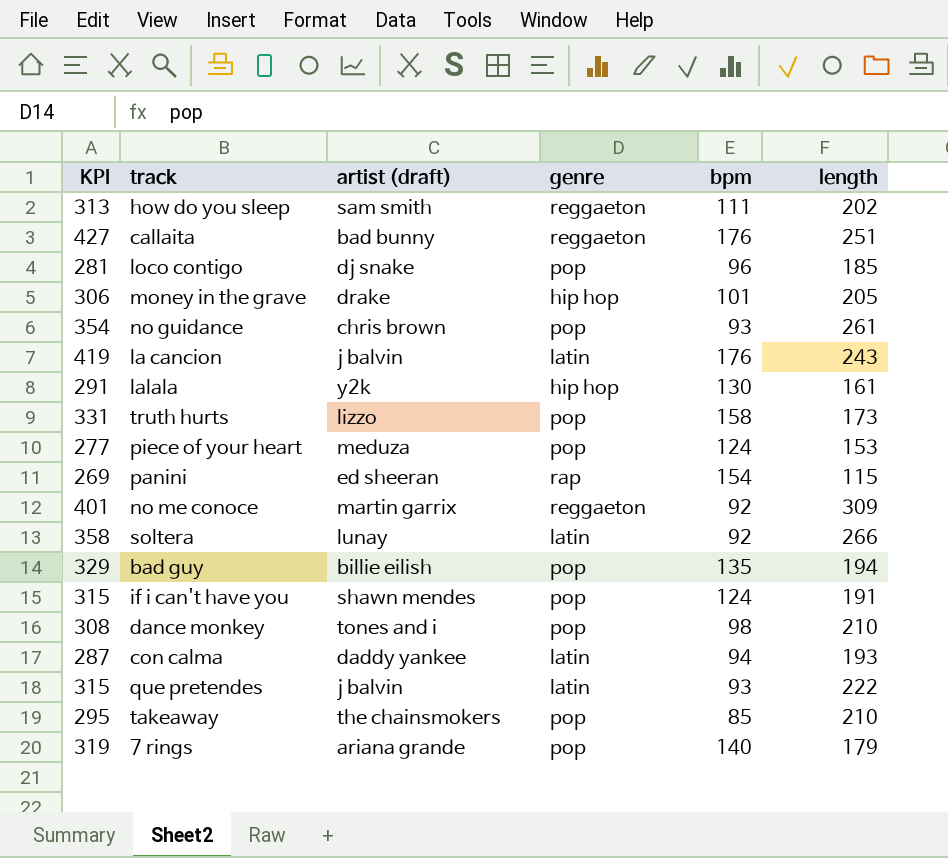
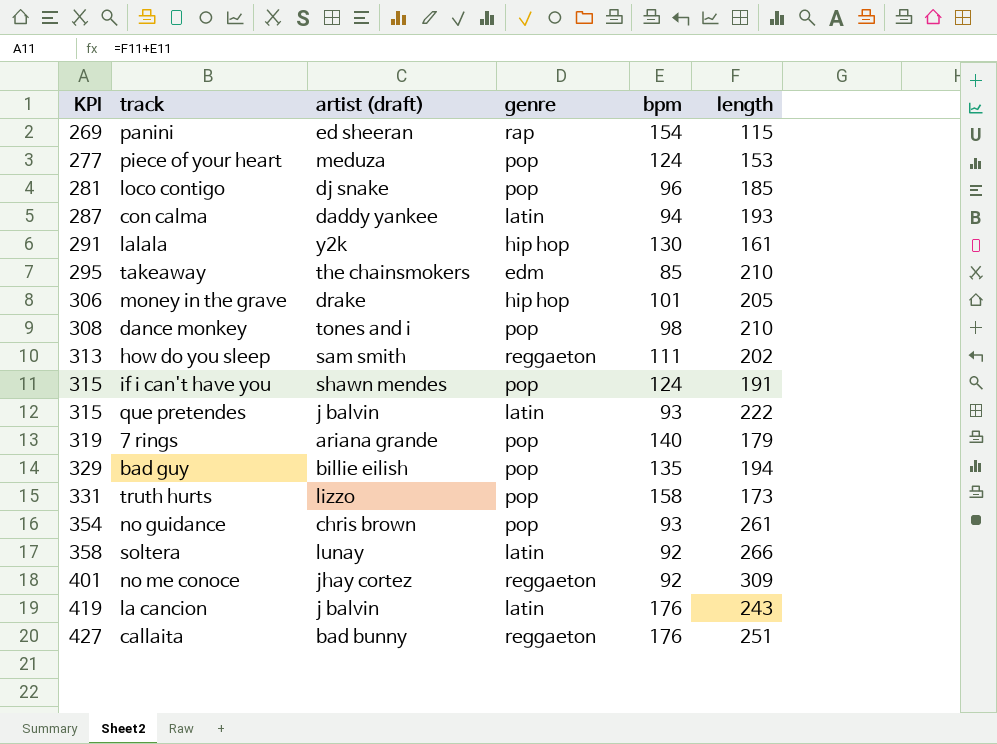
row order: none -> KPI ascending
takeaway | genre: pop -> edm
no me conoce | artist (draft): martin garrix -> jhay cortez

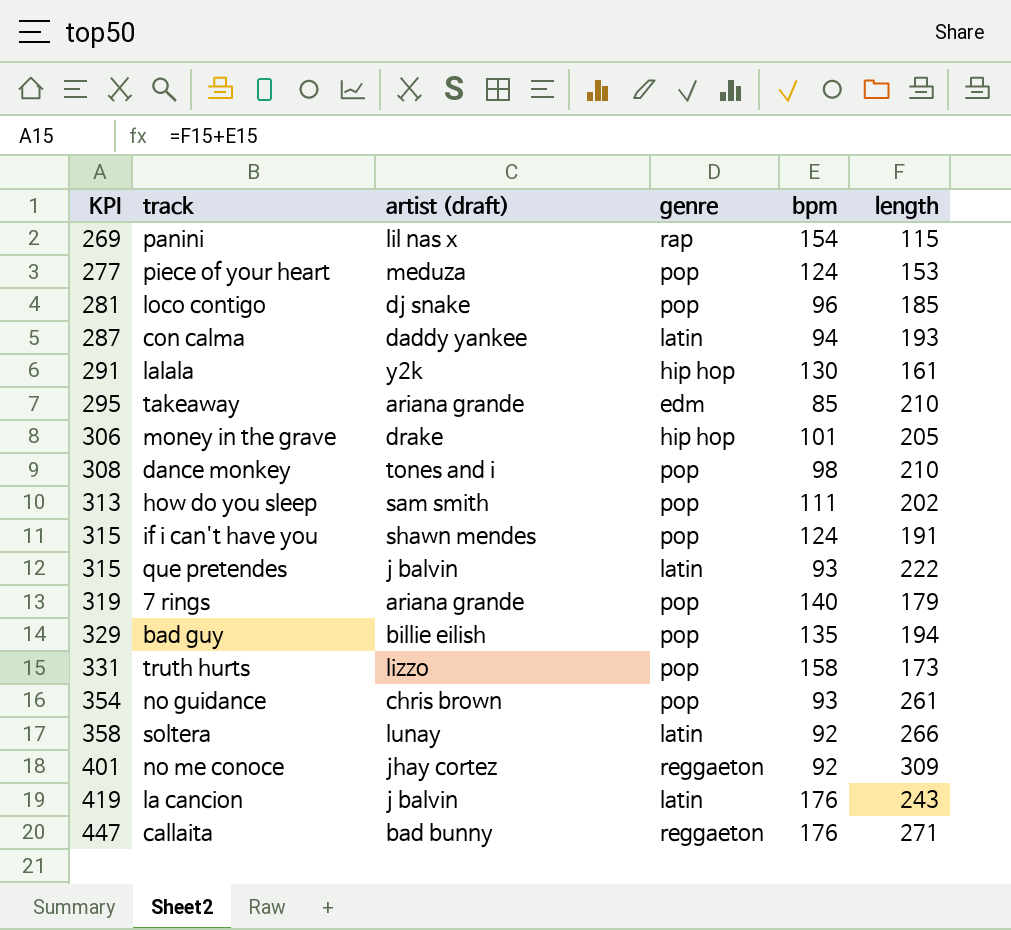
panini | artist (draft): ed sheeran -> lil nas x
takeaway | artist (draft): the chainsmokers -> ariana grande
how do you sleep | genre: reggaeton -> pop
callaita | KPI: 427 -> 447
callaita | length: 251 -> 271

